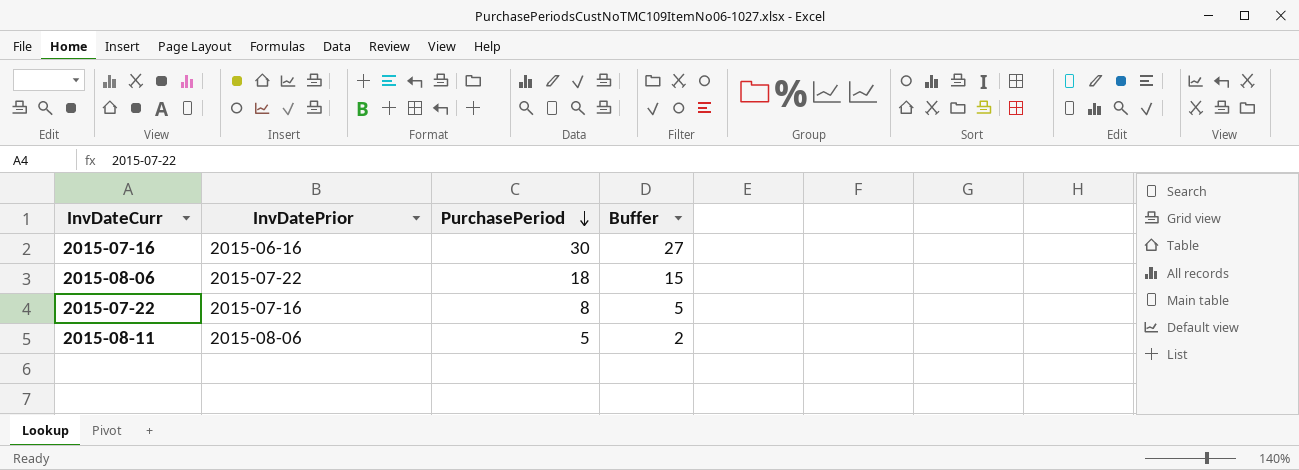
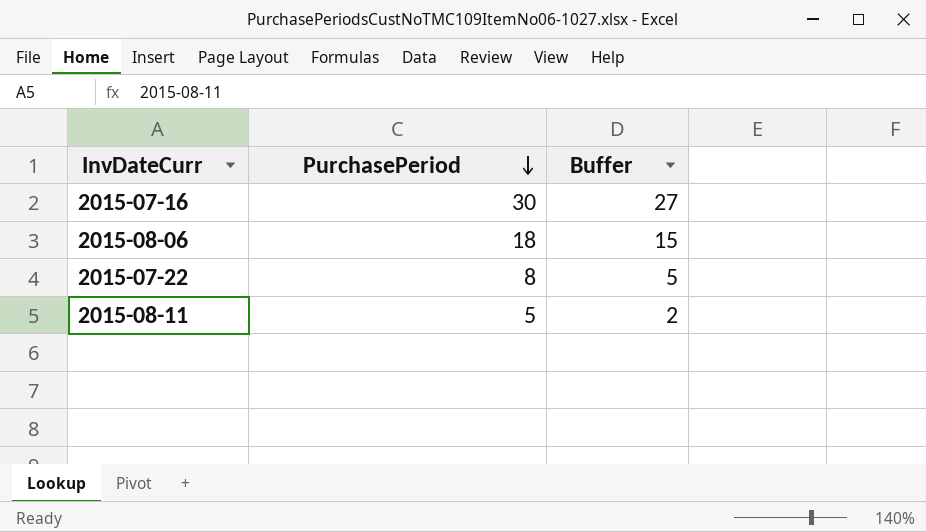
column InvDatePrior | position: 2 -> none

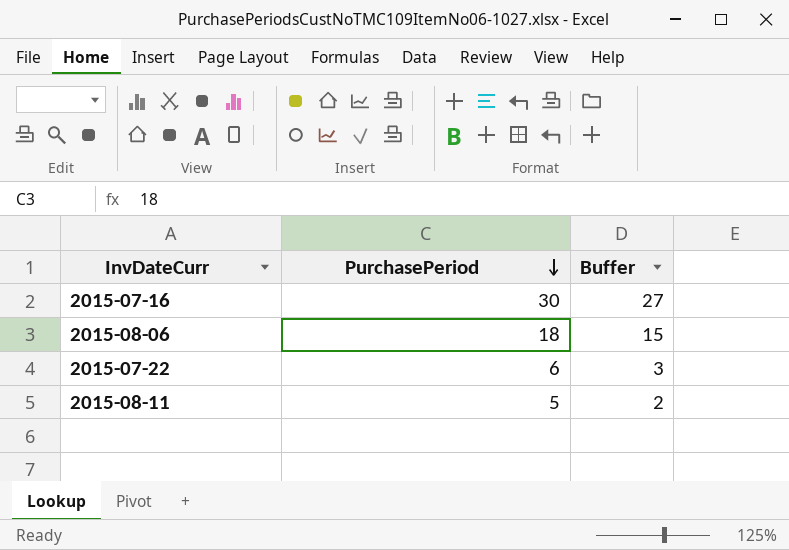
2015-07-22 | PurchasePeriod: 8 -> 6
2015-07-22 | Buffer: 5 -> 3

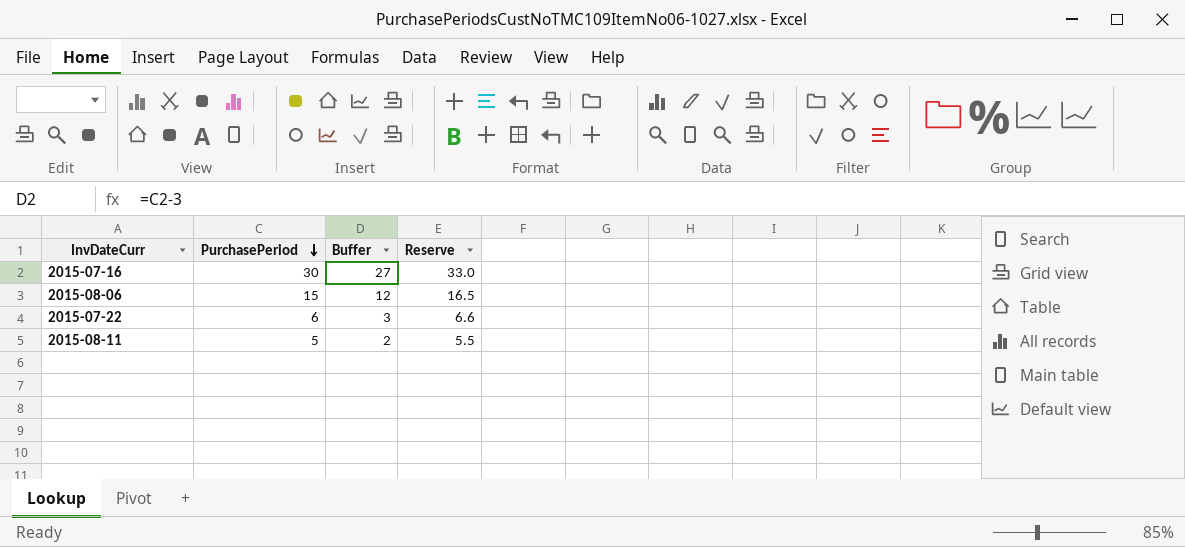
column Reserve | formula: none -> [PurchasePeriod] * 1.1
2015-08-06 | PurchasePeriod: 18 -> 15
2015-08-06 | Buffer: 15 -> 12

